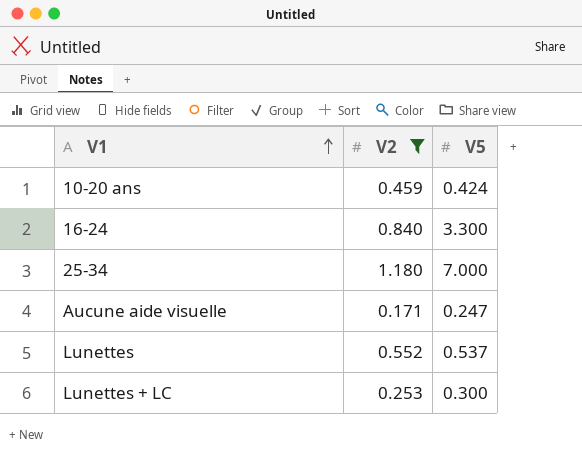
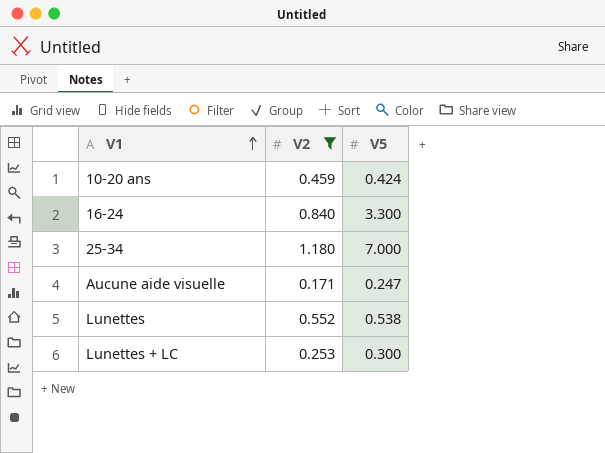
Lunettes | V5: 0.537 -> 0.538

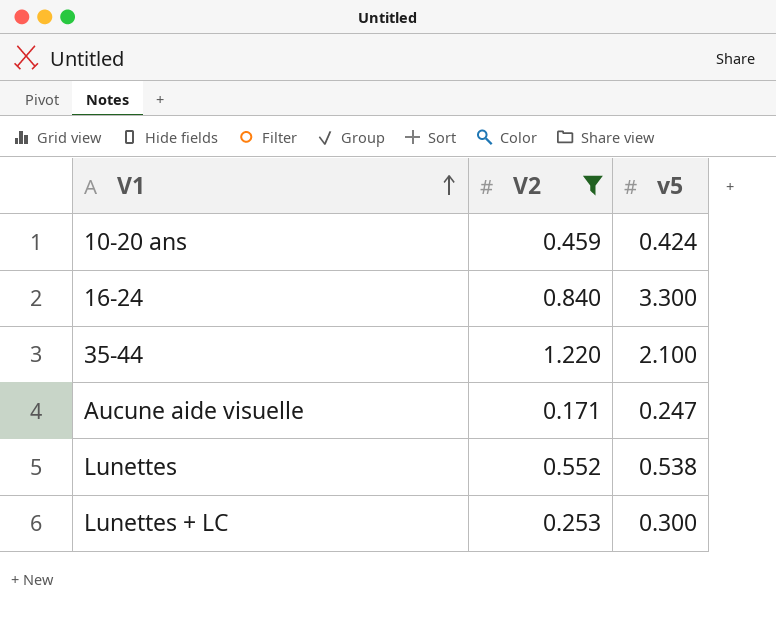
column name: V5 -> v5
row 25-34: 1.180 | 7.000 -> none
row 35-44: none -> 1.220 | 2.100

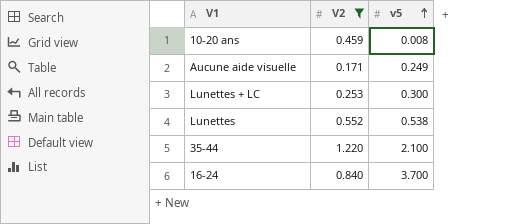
row order: V1 ascending -> v5 ascending
10-20 ans | v5: 0.424 -> 0.008
Aucune aide visuelle | v5: 0.247 -> 0.249
16-24 | v5: 3.300 -> 3.700

